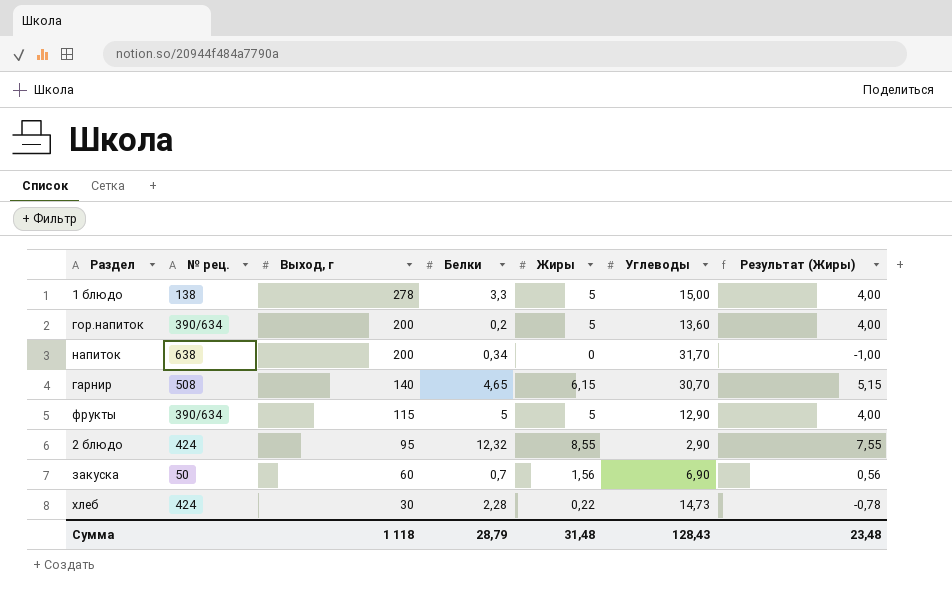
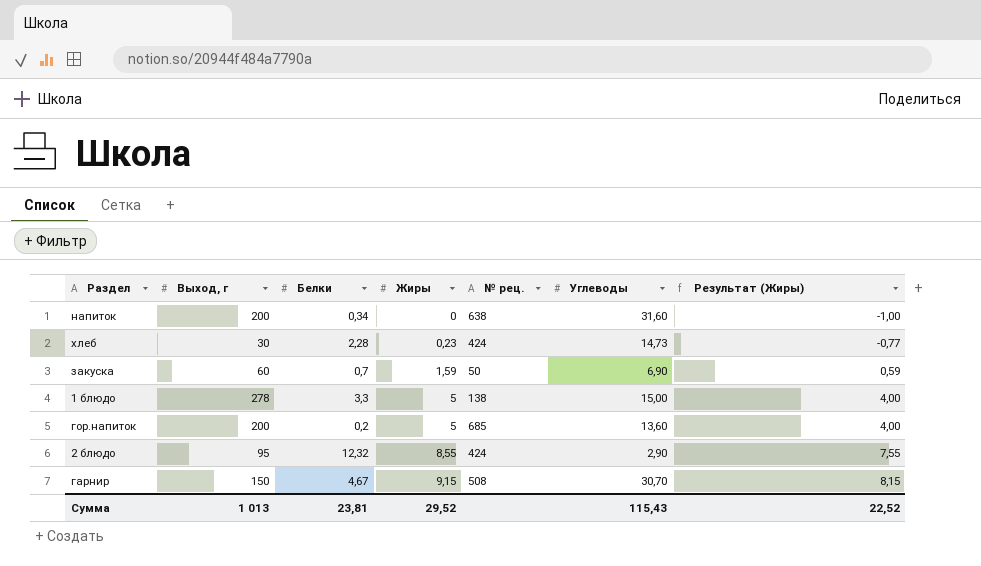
row order: Выход, г descending -> Жиры ascending
column № рец. | position: 2 -> 5
row фрукты: 390/634 | 115 | 5 | 5 | 12,90 | 4,00 -> none
напиток | Углеводы: 31,70 -> 31,60
хлеб | Жиры: 0,22 -> 0,23
хлеб | Результат (Жиры): -0,78 -> -0,77
закуска | Жиры: 1,56 -> 1,59
закуска | Результат (Жиры): 0,56 -> 0,59
гор.напиток | № рец.: 390/634 -> 685
гарнир | Выход, г: 140 -> 150
гарнир | Белки: 4,65 -> 4,67
гарнир | Жиры: 6,15 -> 9,15
гарнир | Результат (Жиры): 5,15 -> 8,15
Сумма | Выход, г: 1 118 -> 1 013
Сумма | Белки: 28,79 -> 23,81
Сумма | Жиры: 31,48 -> 29,52
Сумма | Углеводы: 128,43 -> 115,43
Сумма | Результат (Жиры): 23,48 -> 22,52

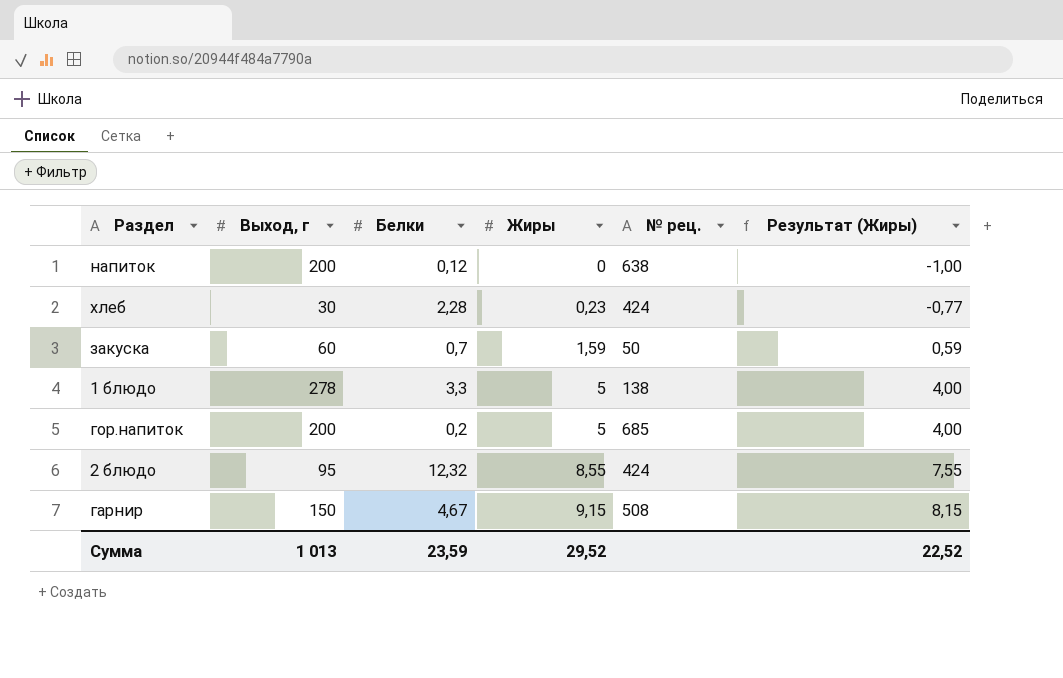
column Углеводы | position: 6 -> none
напиток | Белки: 0,34 -> 0,12
Сумма | Белки: 23,81 -> 23,59

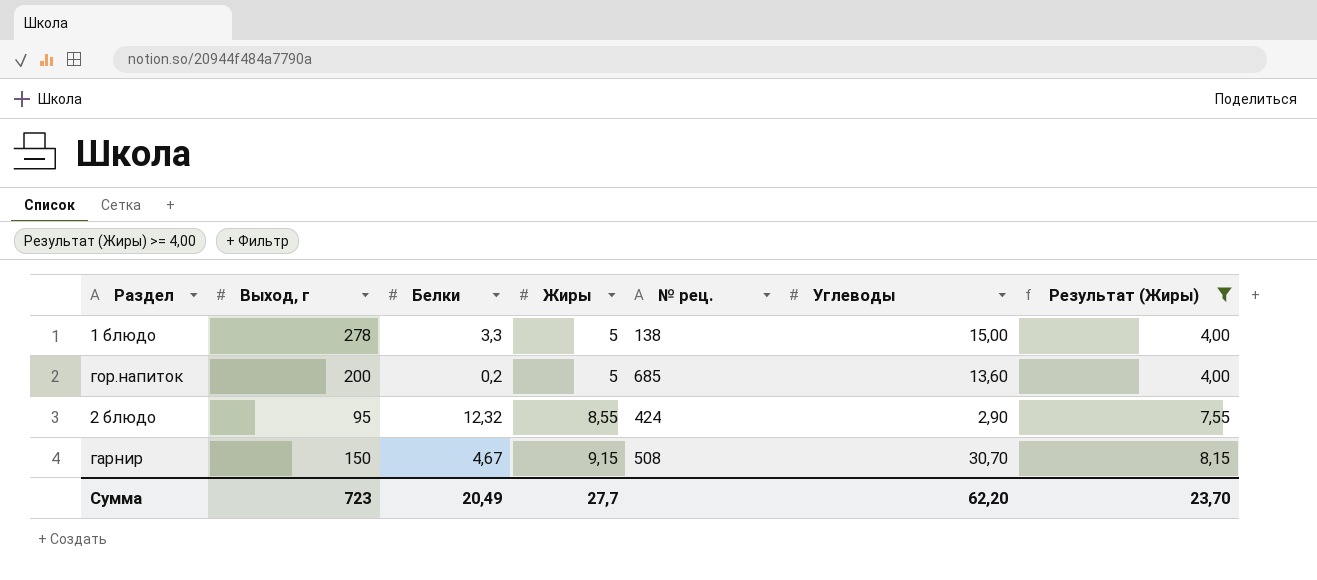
filter: none -> Результат (Жиры) >= 4,00
column Углеводы | position: none -> 6
Сумма | Выход, г: 1 013 -> 723
Сумма | Белки: 23,59 -> 20,49
Сумма | Жиры: 29,52 -> 27,7
Сумма | Результат (Жиры): 22,52 -> 23,70

